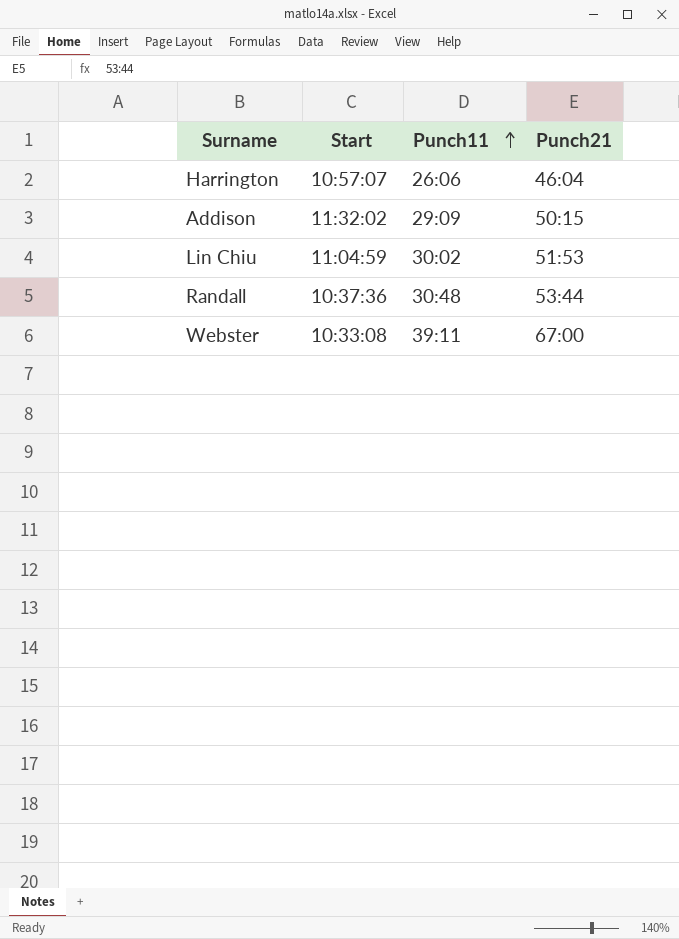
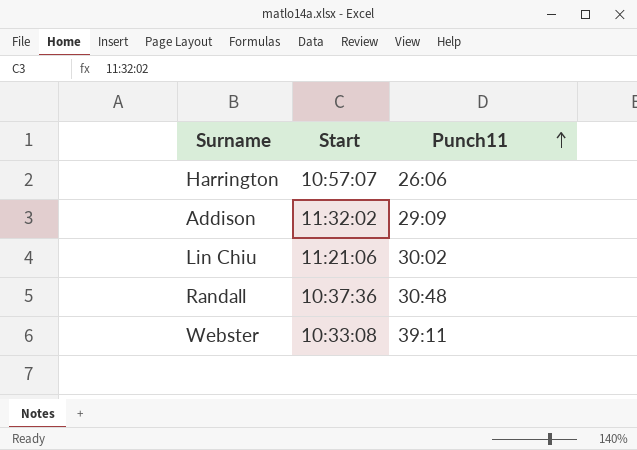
column Punch21 | position: 4 -> none
Lin Chiu | Start: 11:04:59 -> 11:21:06

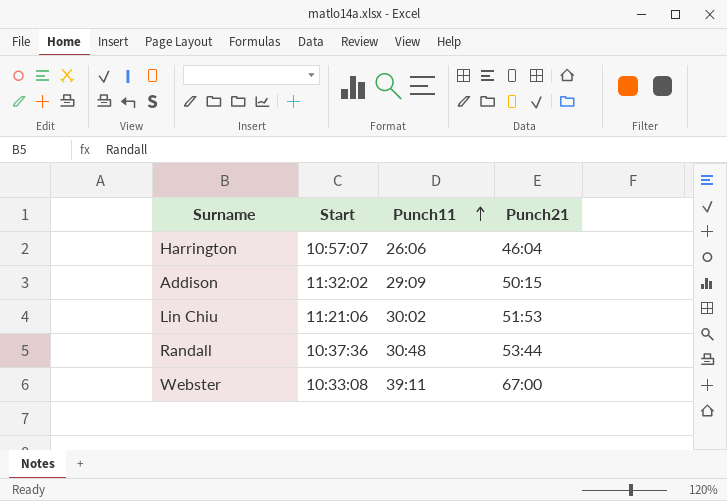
column Punch21 | position: none -> 4

